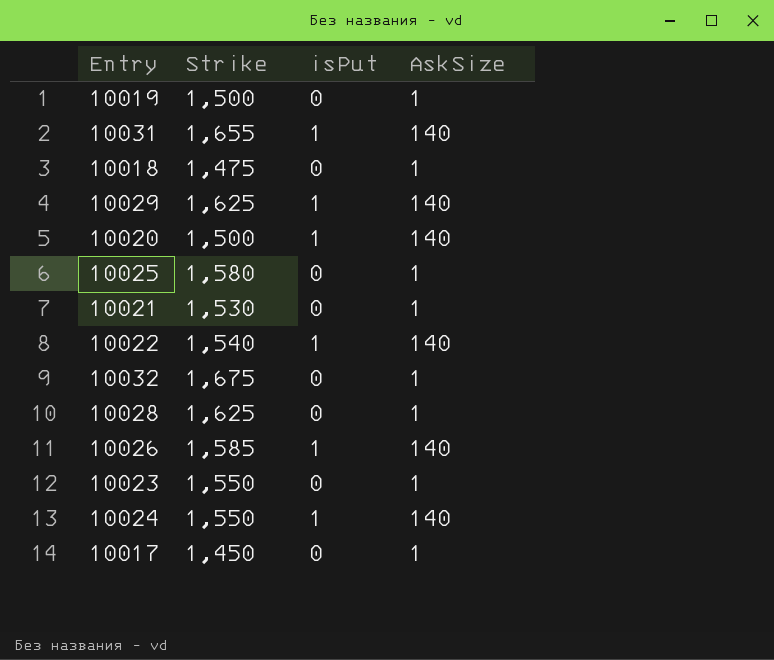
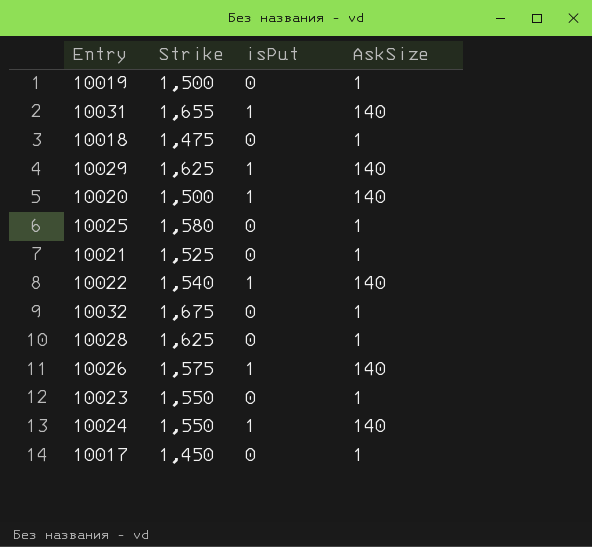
10021 | Strike: 1,530 -> 1,525
10026 | Strike: 1,585 -> 1,575

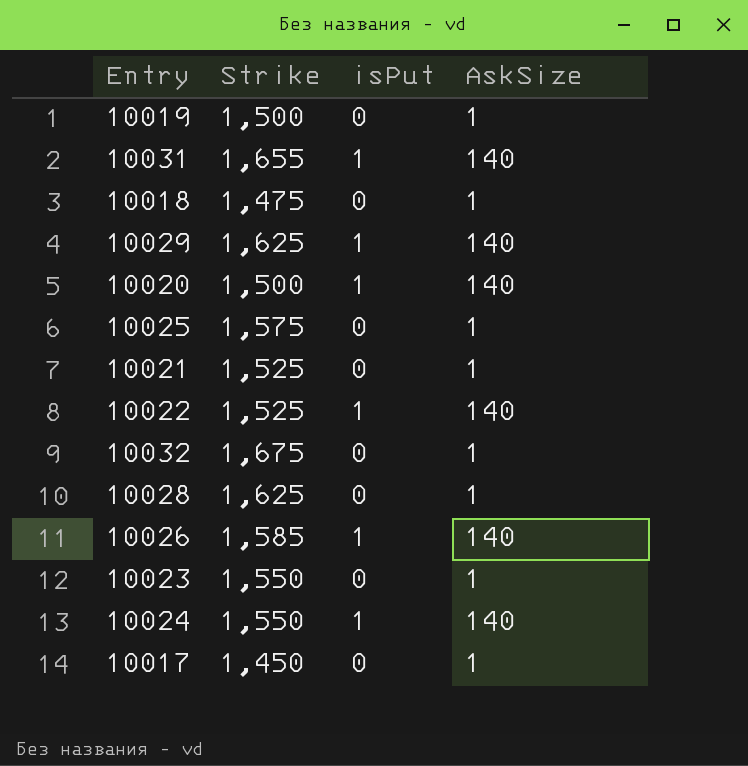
10025 | Strike: 1,580 -> 1,575
10022 | Strike: 1,540 -> 1,525
10026 | Strike: 1,575 -> 1,585

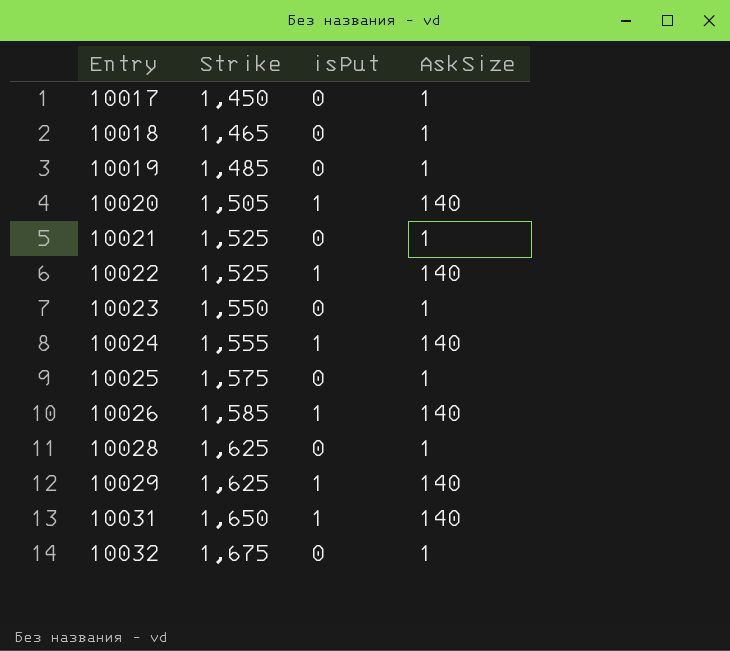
row order: none -> Entry ascending
10018 | Strike: 1,475 -> 1,465
10019 | Strike: 1,500 -> 1,485
10020 | Strike: 1,500 -> 1,505
10024 | Strike: 1,550 -> 1,555
10031 | Strike: 1,655 -> 1,650

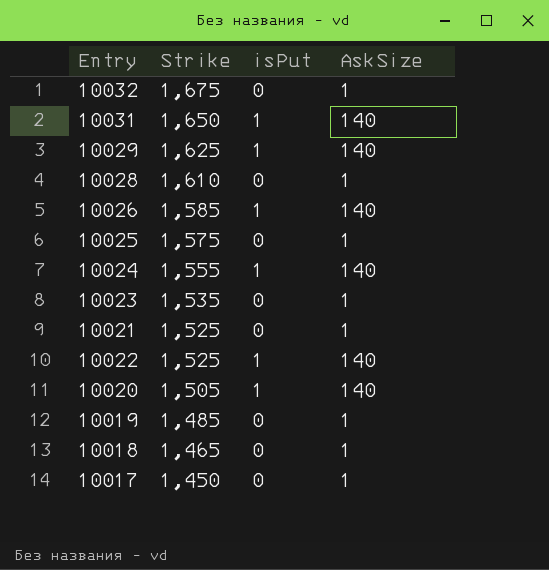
row order: Entry ascending -> Strike descending
10028 | Strike: 1,625 -> 1,610
10023 | Strike: 1,550 -> 1,535

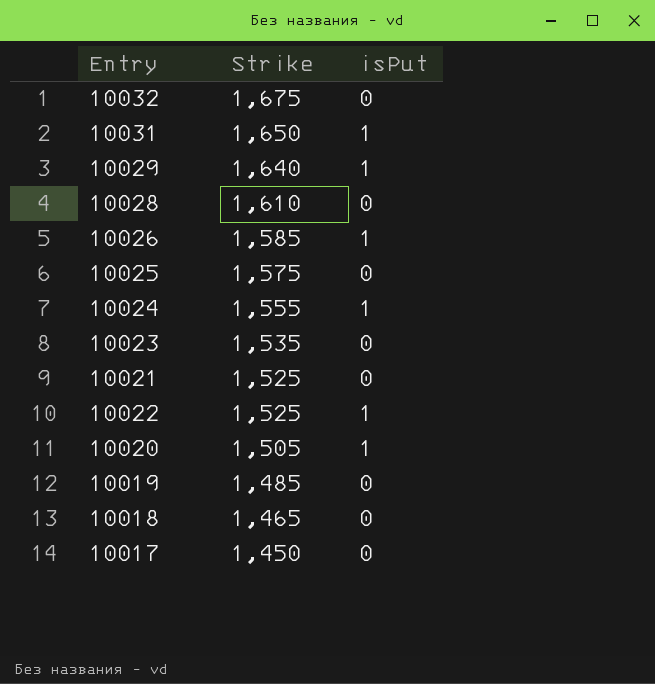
column AskSize | position: 4 -> none
10029 | Strike: 1,625 -> 1,640

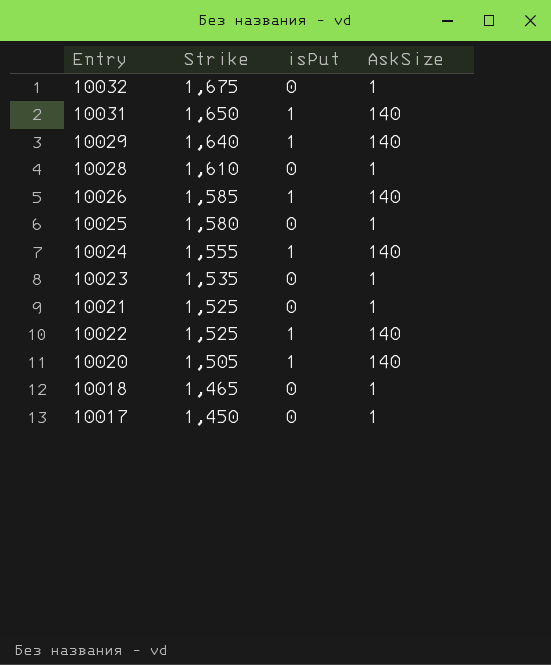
column AskSize | position: none -> 4
row 10019: 1,485 | 0 -> none
10025 | Strike: 1,575 -> 1,580

